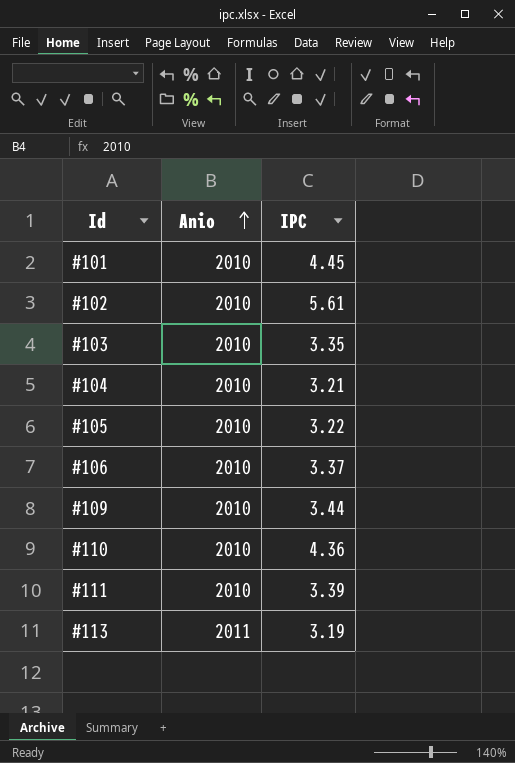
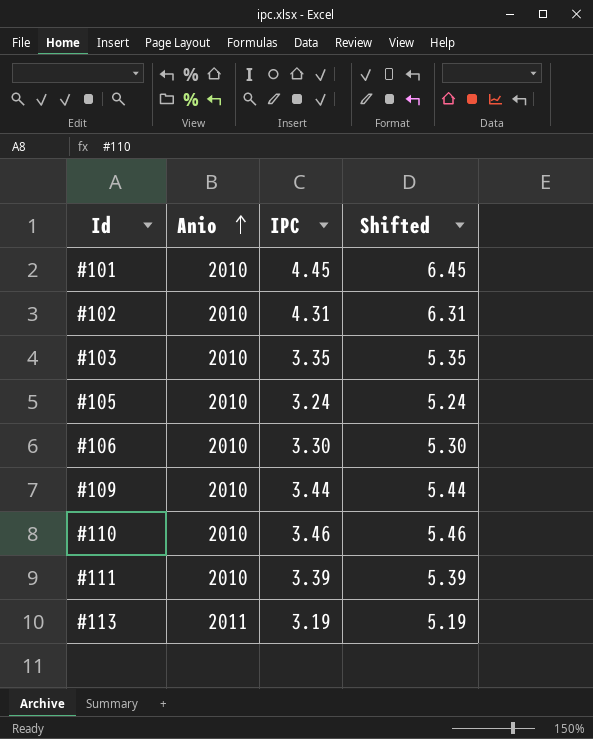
column Shifted | formula: none -> [IPC] + 2
row #104: 2010 | 3.21 -> none
#102 | IPC: 5.61 -> 4.31
#105 | IPC: 3.22 -> 3.24
#106 | IPC: 3.37 -> 3.30
#110 | IPC: 4.36 -> 3.46

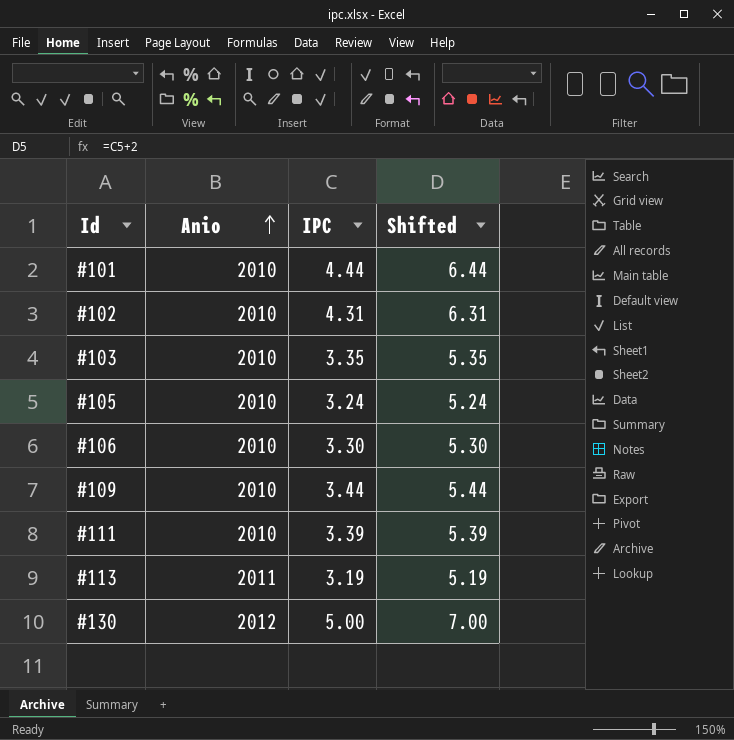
row #110: 2010 | 3.46 | 5.46 -> none
#101 | IPC: 4.45 -> 4.44
#101 | Shifted: 6.45 -> 6.44
row #130: none -> 2012 | 5.00 | 7.00

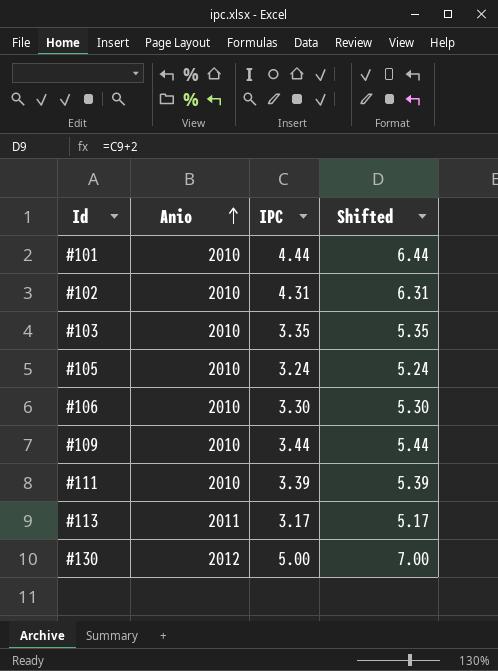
#113 | IPC: 3.19 -> 3.17
#113 | Shifted: 5.19 -> 5.17

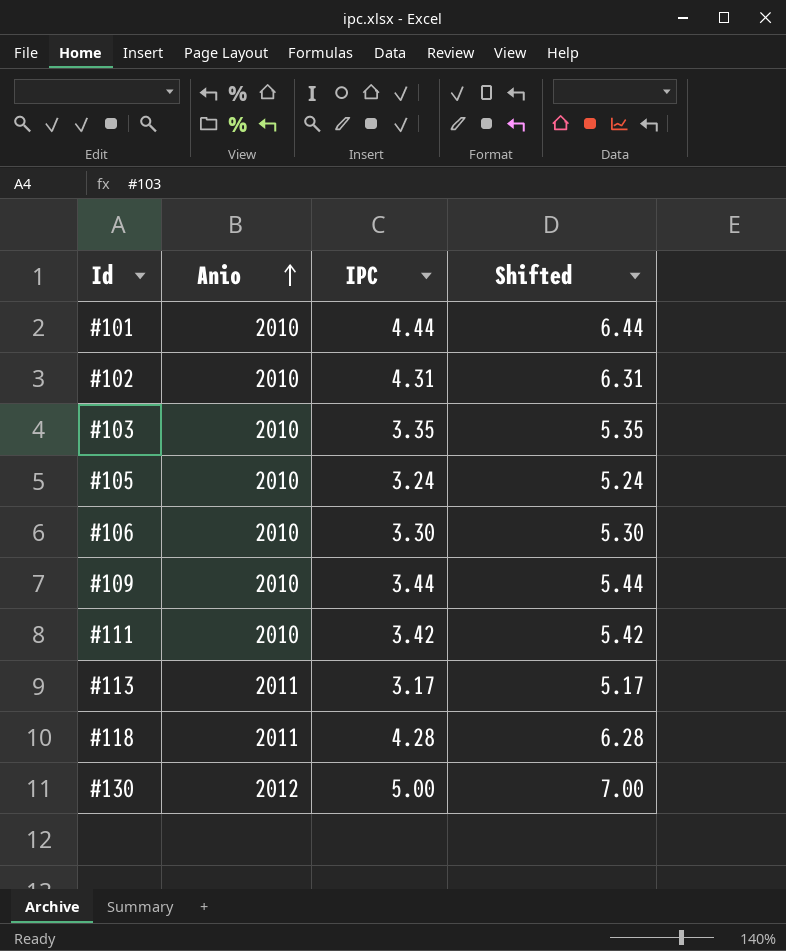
#111 | IPC: 3.39 -> 3.42
#111 | Shifted: 5.39 -> 5.42
row #118: none -> 2011 | 4.28 | 6.28

